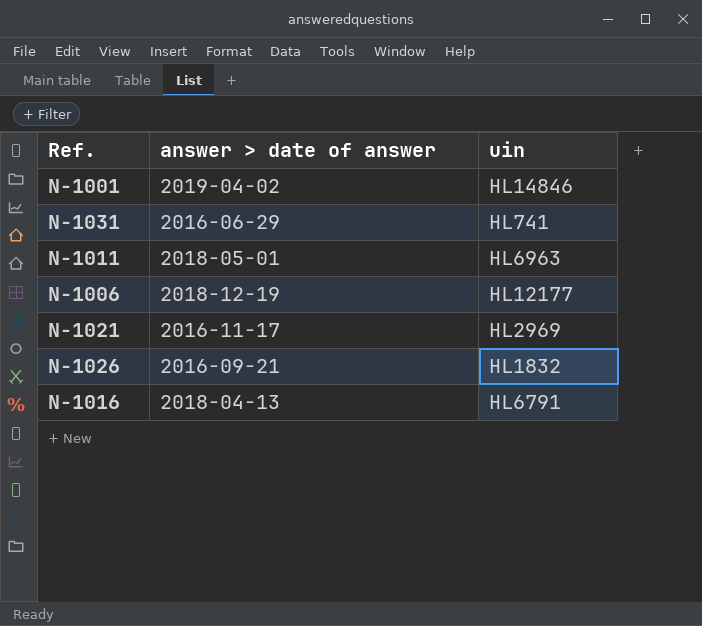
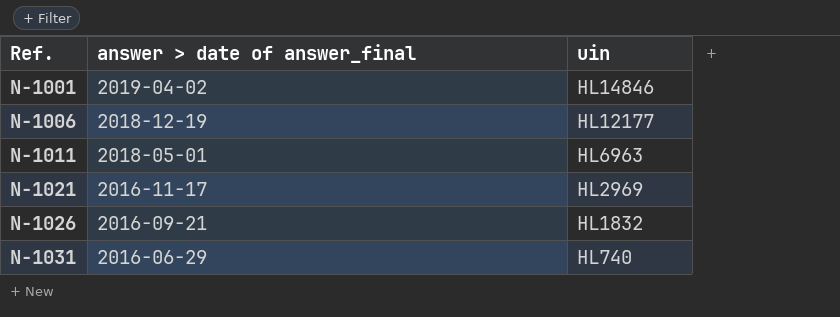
row order: none -> Ref. ascending
column name: answer > date of answer -> answer > date of answer_final
row N-1016: 2018-04-13 | HL6791 -> none
N-1031 | uin: HL741 -> HL740

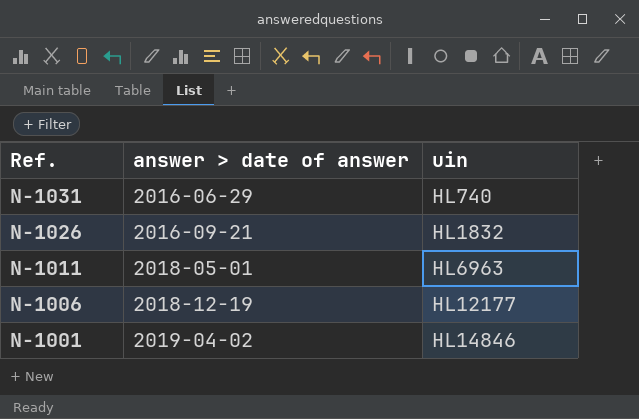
row order: Ref. ascending -> Ref. descending
column name: answer > date of answer_final -> answer > date of answer
row N-1021: 2016-11-17 | HL2969 -> none

